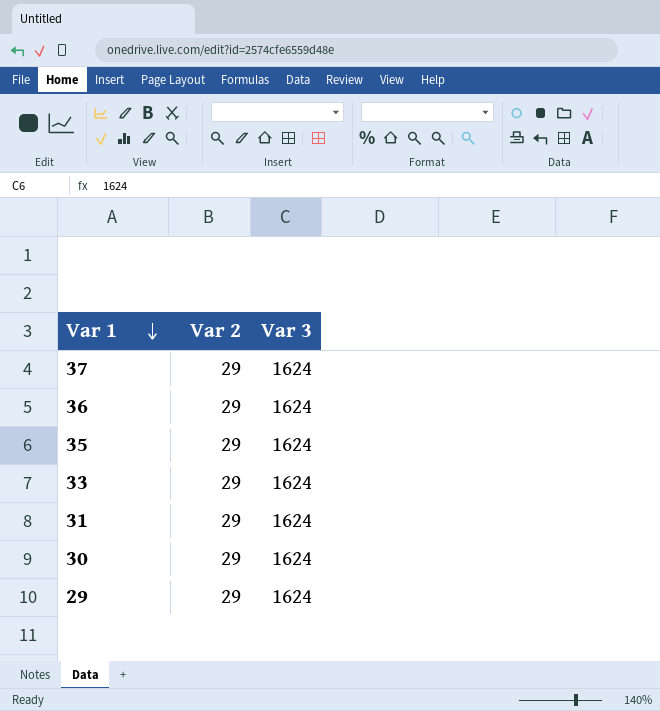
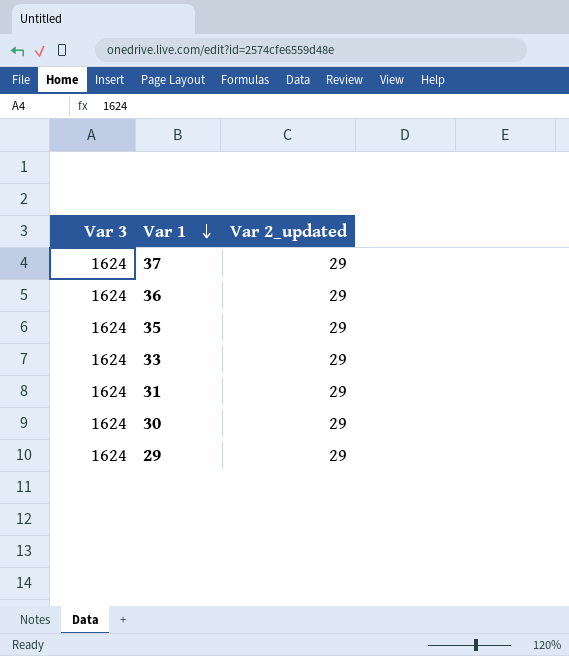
column Var 3 | position: 3 -> 1
column name: Var 2 -> Var 2_updated

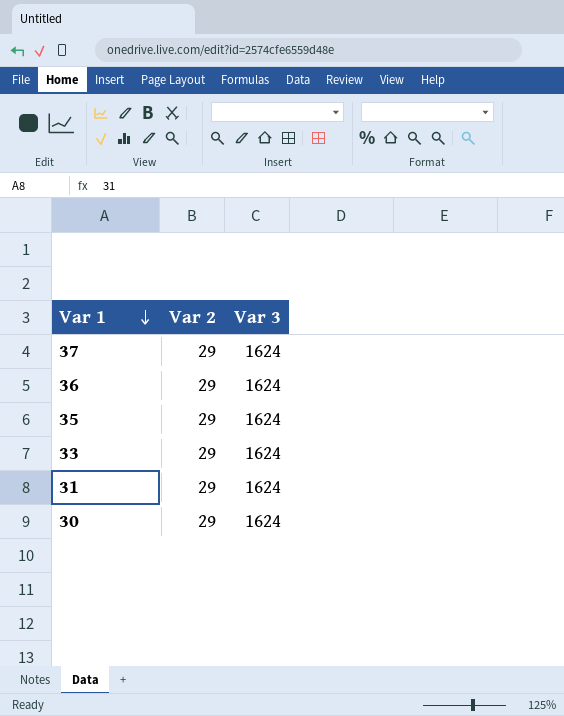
column name: Var 2_updated -> Var 2
column Var 3 | position: 1 -> 3
row 29: 1624 | 29 -> none

